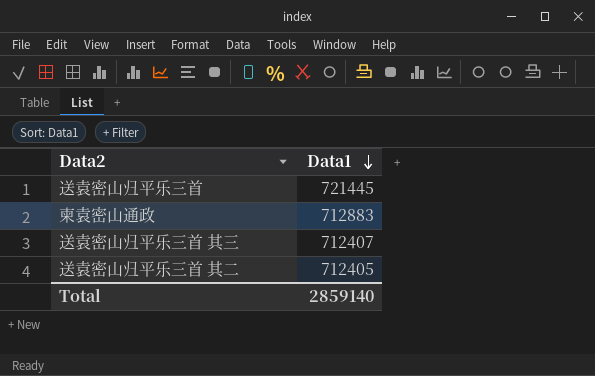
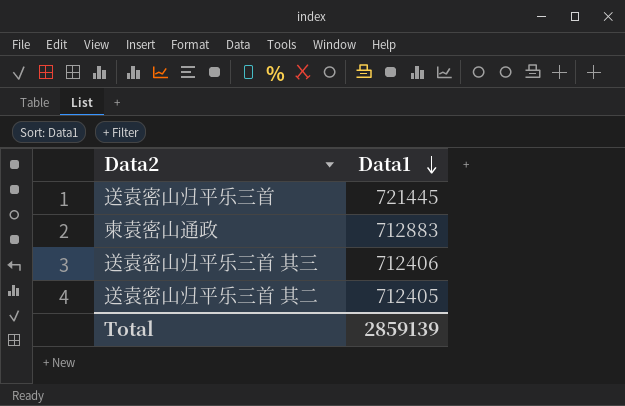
送袁密山归平乐三首 其三 | Data1: 712407 -> 712406
Total | Data1: 2859140 -> 2859139

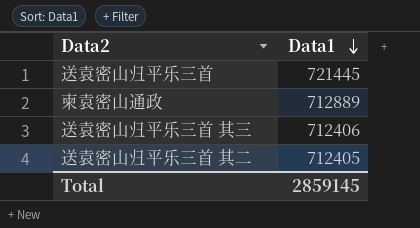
柬袁密山通政 | Data1: 712883 -> 712889
Total | Data1: 2859139 -> 2859145

